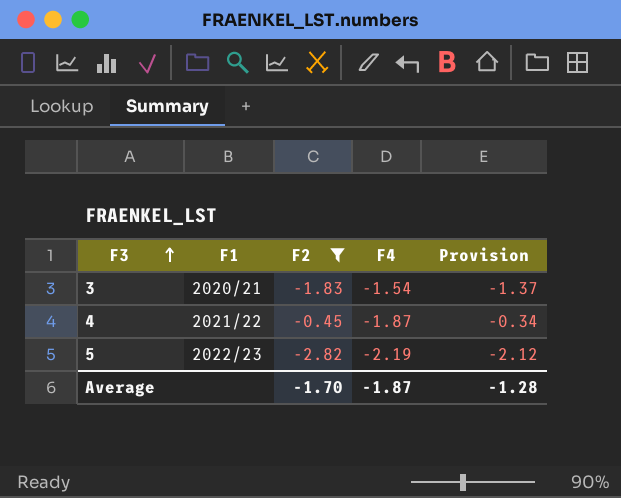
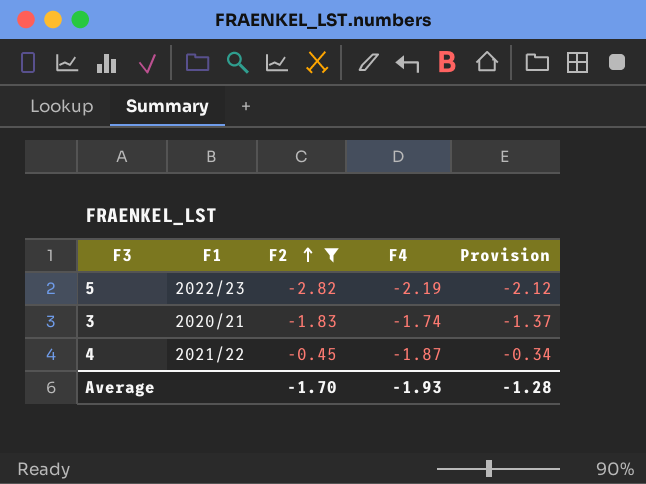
row order: F3 ascending -> F2 ascending
3 | F4: -1.54 -> -1.74
Average | F4: -1.87 -> -1.93

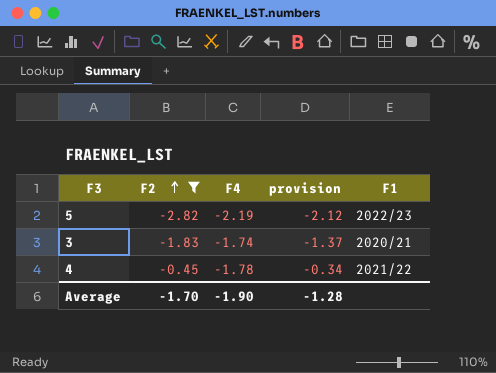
column name: Provision -> provision
column F1 | position: 2 -> 5
4 | F4: -1.87 -> -1.78
Average | F4: -1.93 -> -1.90

